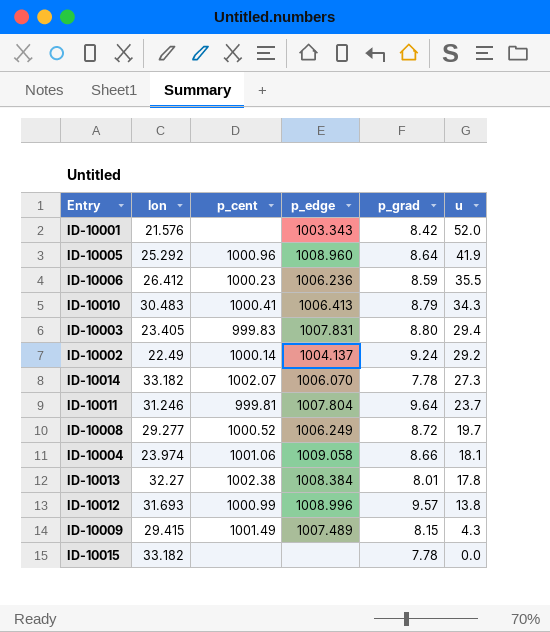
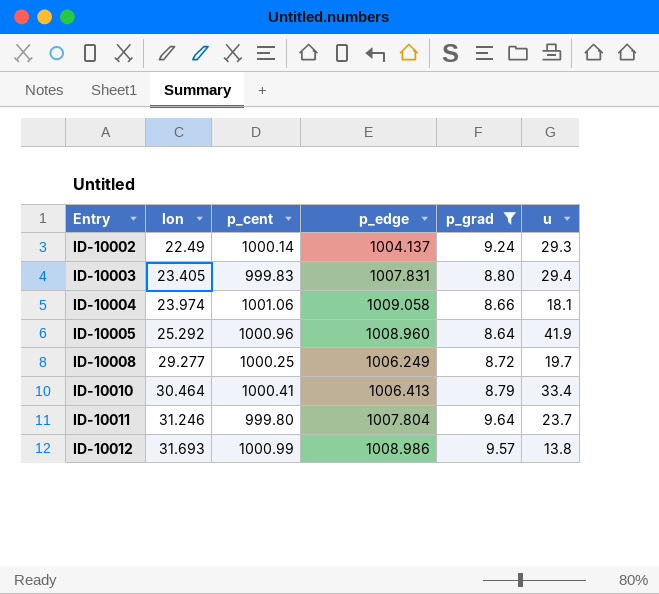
filter: none -> p_grad >= 8.64
row order: u descending -> Entry ascending
ID-10002 | u: 29.2 -> 29.3
ID-10008 | p_cent: 1000.52 -> 1000.25
ID-10010 | lon: 30.483 -> 30.464
ID-10010 | u: 34.3 -> 33.4
ID-10011 | p_cent: 999.81 -> 999.80
ID-10012 | p_edge: 1008.996 -> 1008.986

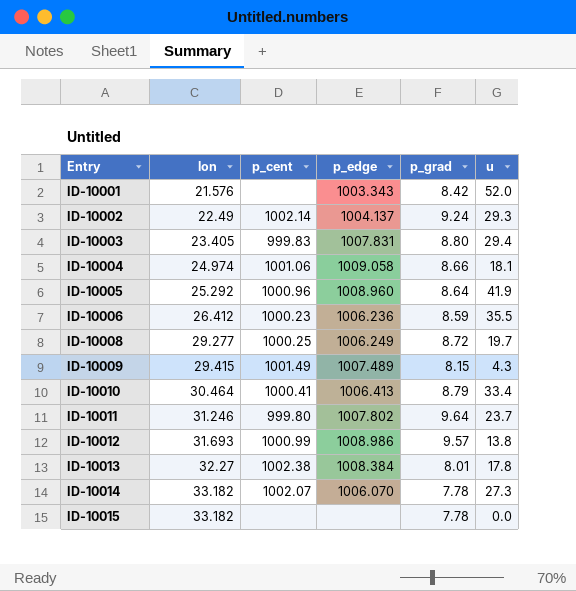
filter: p_grad >= 8.64 -> none
ID-10002 | p_cent: 1000.14 -> 1002.14
ID-10004 | lon: 23.974 -> 24.974
ID-10011 | p_edge: 1007.804 -> 1007.802

